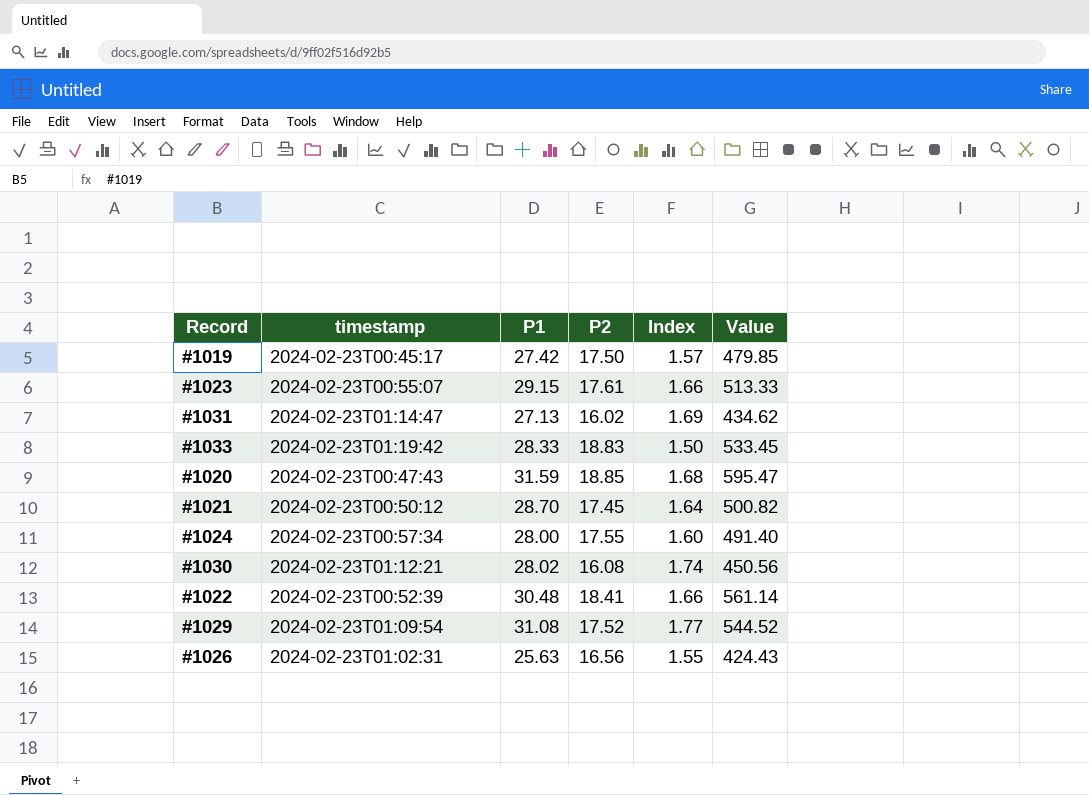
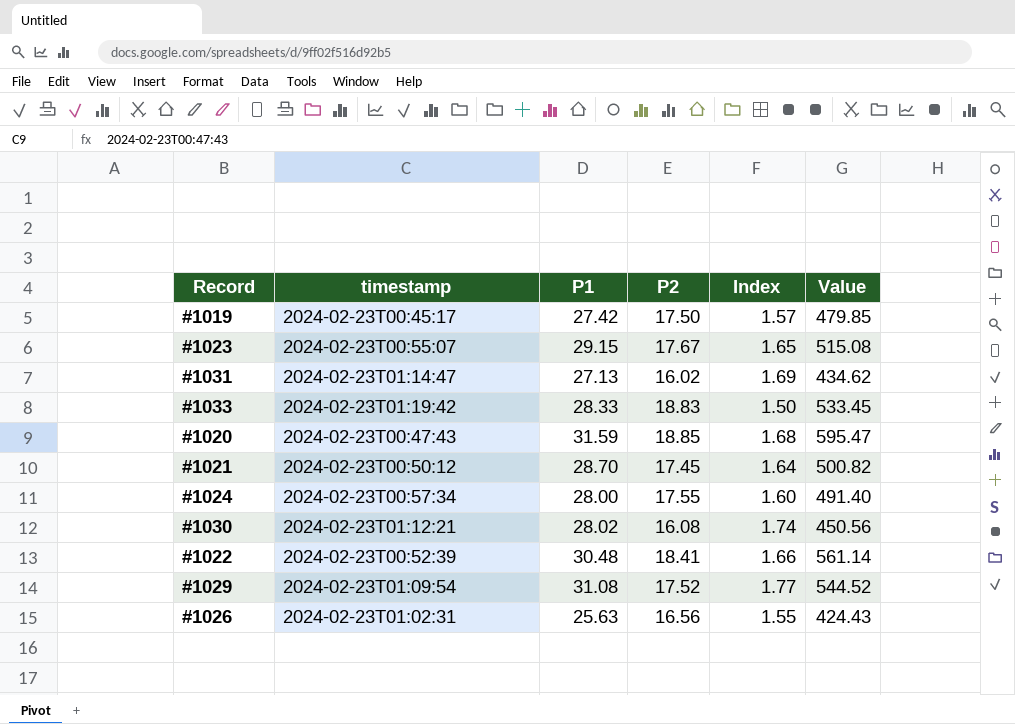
#1023 | P2: 17.61 -> 17.67
#1023 | Index: 1.66 -> 1.65
#1023 | Value: 513.33 -> 515.08

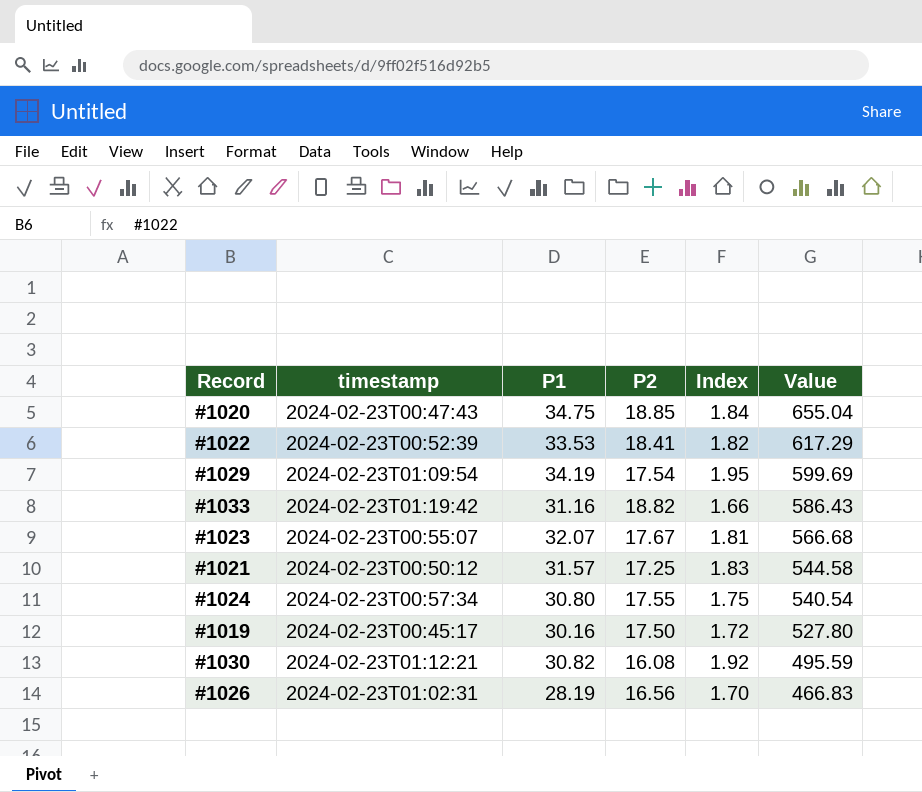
row order: none -> Value descending
row #1031: 2024-02-23T01:14:47 | 27.13 | 16.02 | 1.69 | 434.62 -> none
#1020 | P1: 31.59 -> 34.75
#1020 | Index: 1.68 -> 1.84
#1020 | Value: 595.47 -> 655.04
#1022 | P1: 30.48 -> 33.53
#1022 | Index: 1.66 -> 1.82
#1022 | Value: 561.14 -> 617.29
#1029 | P1: 31.08 -> 34.19
#1029 | P2: 17.52 -> 17.54
#1029 | Index: 1.77 -> 1.95
#1029 | Value: 544.52 -> 599.69
#1033 | P1: 28.33 -> 31.16
#1033 | P2: 18.83 -> 18.82
#1033 | Index: 1.50 -> 1.66
#1033 | Value: 533.45 -> 586.43
#1023 | P1: 29.15 -> 32.07
#1023 | Index: 1.65 -> 1.81
#1023 | Value: 515.08 -> 566.68
#1021 | P1: 28.70 -> 31.57
#1021 | P2: 17.45 -> 17.25
#1021 | Index: 1.64 -> 1.83
#1021 | Value: 500.82 -> 544.58
#1024 | P1: 28.00 -> 30.80
#1024 | Index: 1.60 -> 1.75
#1024 | Value: 491.40 -> 540.54
#1019 | P1: 27.42 -> 30.16
#1019 | Index: 1.57 -> 1.72
#1019 | Value: 479.85 -> 527.80
#1030 | P1: 28.02 -> 30.82
#1030 | Index: 1.74 -> 1.92
#1030 | Value: 450.56 -> 495.59
#1026 | P1: 25.63 -> 28.19
#1026 | Index: 1.55 -> 1.70
#1026 | Value: 424.43 -> 466.83

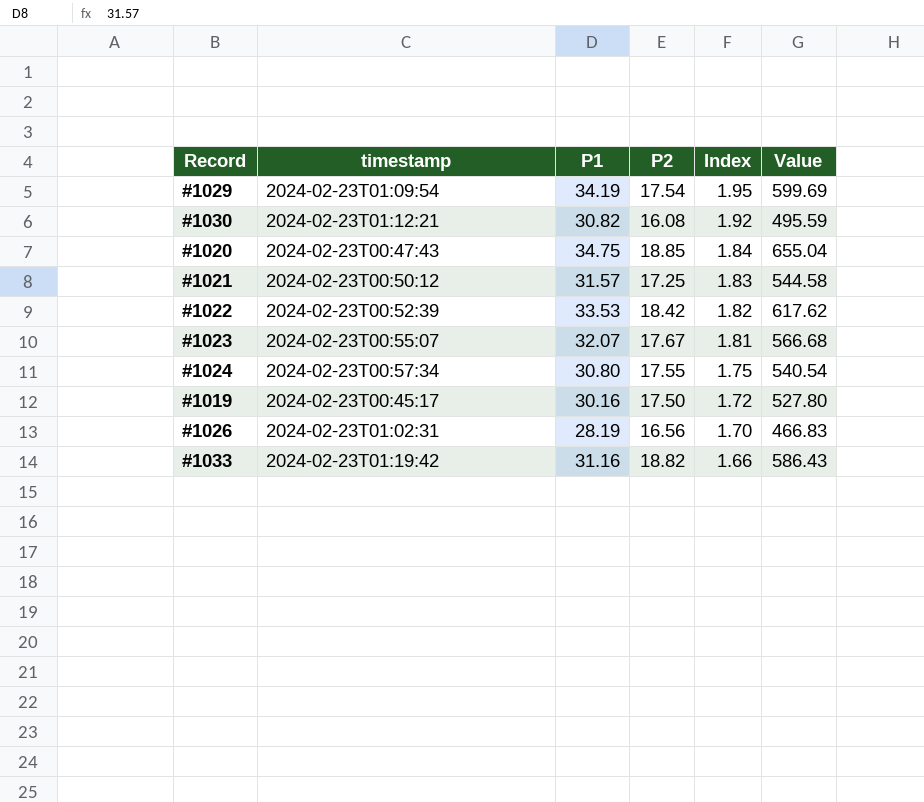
row order: Value descending -> Index descending
#1022 | P2: 18.41 -> 18.42
#1022 | Value: 617.29 -> 617.62

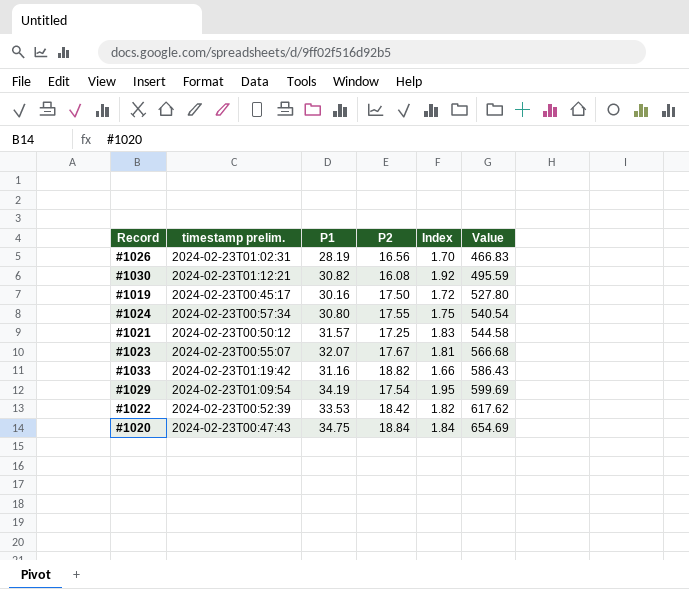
row order: Index descending -> Value ascending
column name: timestamp -> timestamp prelim.
#1020 | P2: 18.85 -> 18.84
#1020 | Value: 655.04 -> 654.69

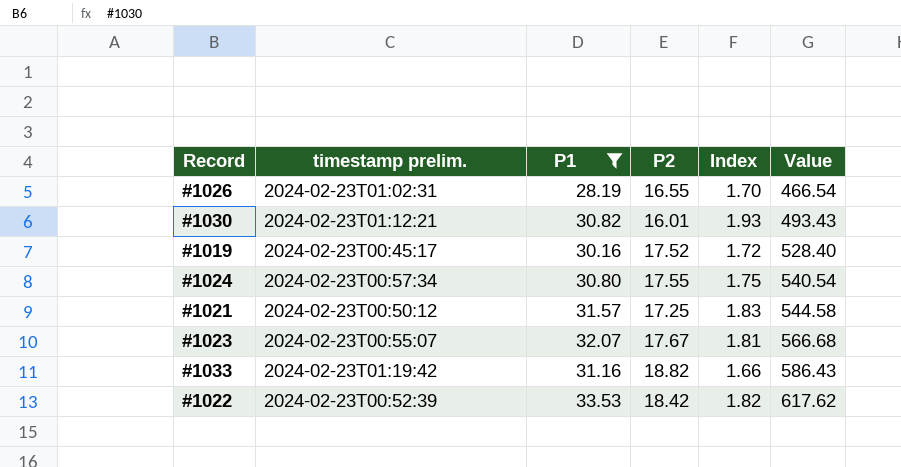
filter: none -> P1 <= 33.53
#1026 | P2: 16.56 -> 16.55
#1026 | Value: 466.83 -> 466.54
#1030 | P2: 16.08 -> 16.01
#1030 | Index: 1.92 -> 1.93
#1030 | Value: 495.59 -> 493.43
#1019 | P2: 17.50 -> 17.52
#1019 | Value: 527.80 -> 528.40

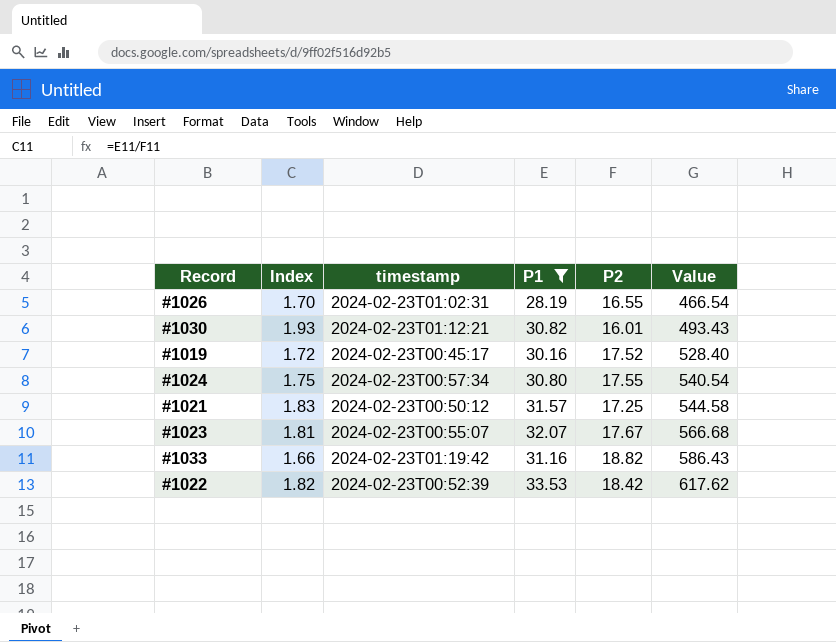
column Index | position: 5 -> 2
column name: timestamp prelim. -> timestamp

